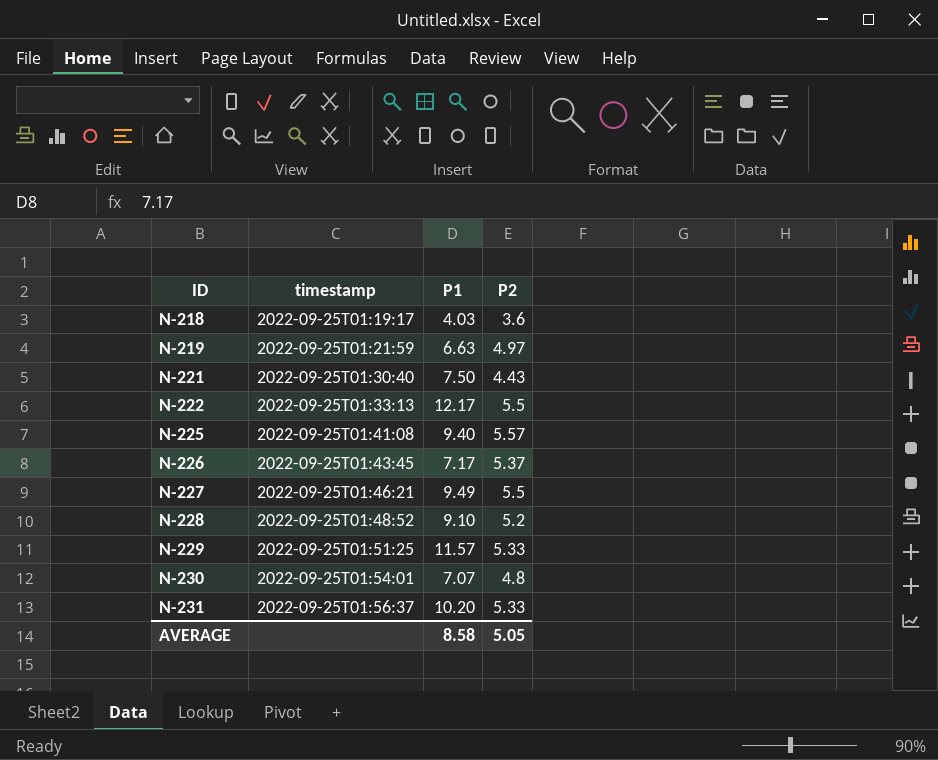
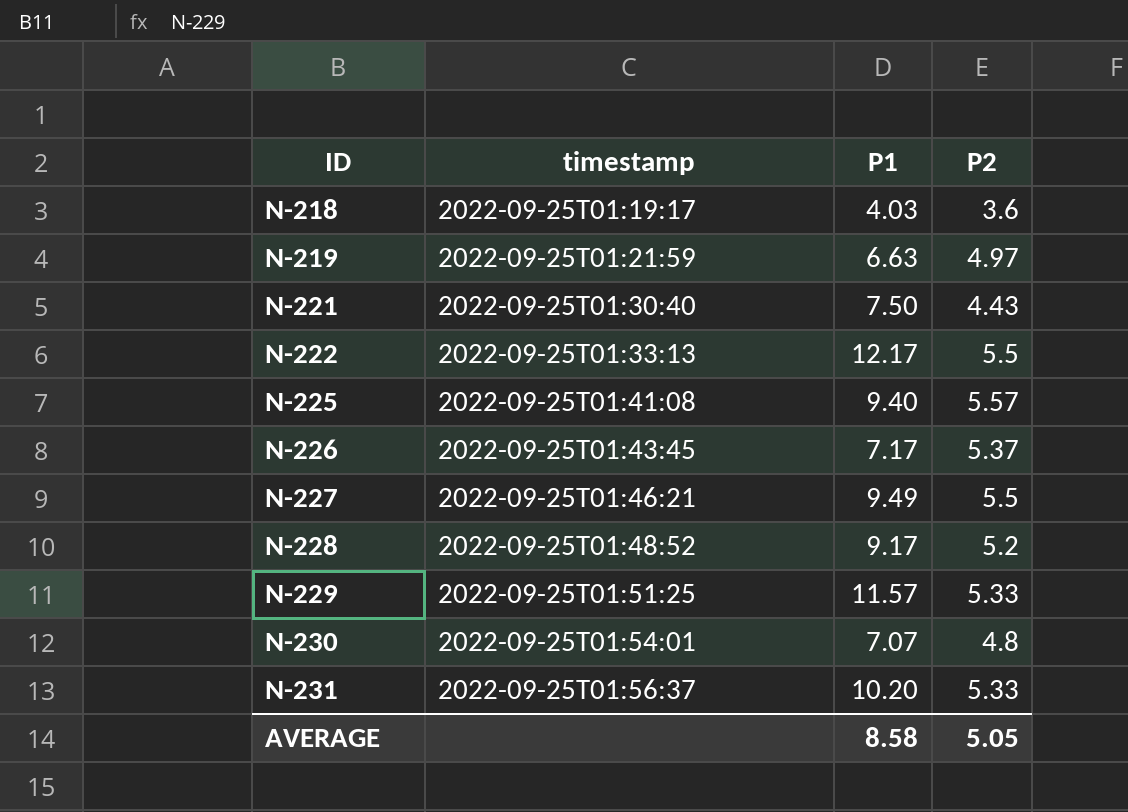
N-228 | P1: 9.10 -> 9.17

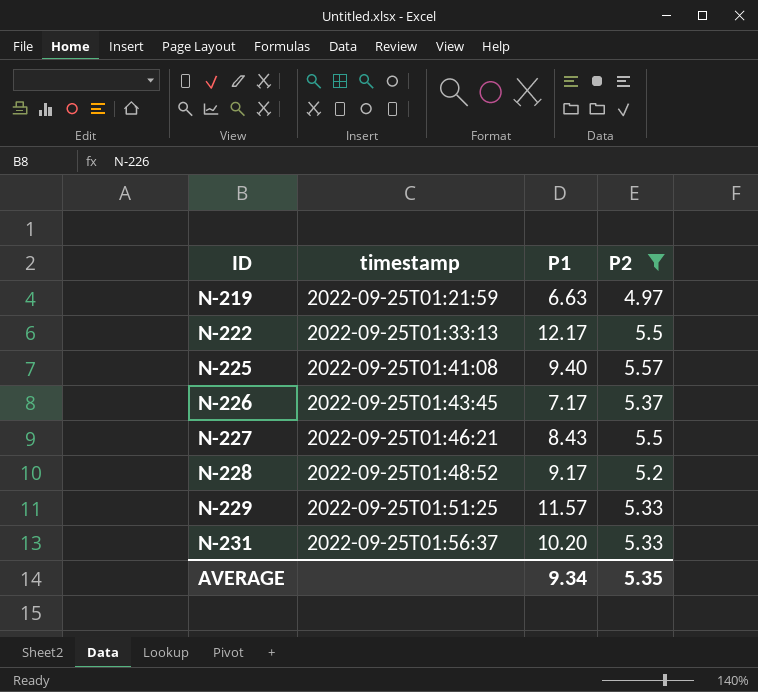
filter: none -> P2 >= 4.97
N-227 | P1: 9.49 -> 8.43
AVERAGE | P1: 8.58 -> 9.34
AVERAGE | P2: 5.05 -> 5.35

